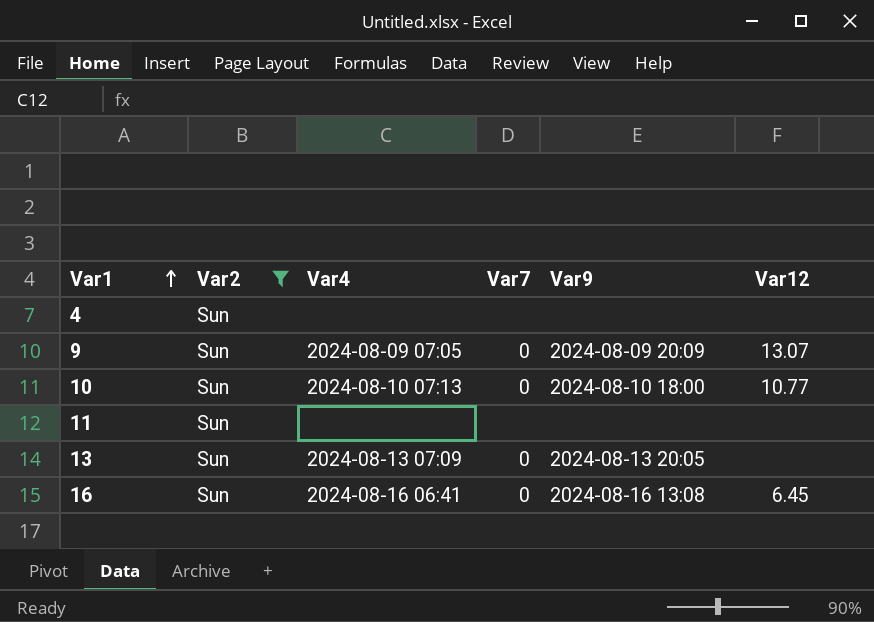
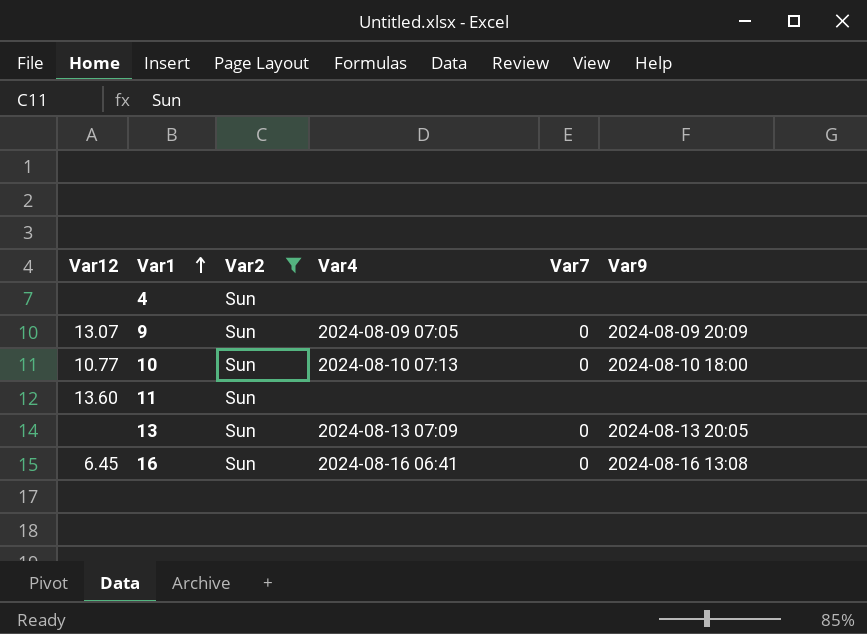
column Var12 | position: 6 -> 1
11 | Var12: none -> 13.60

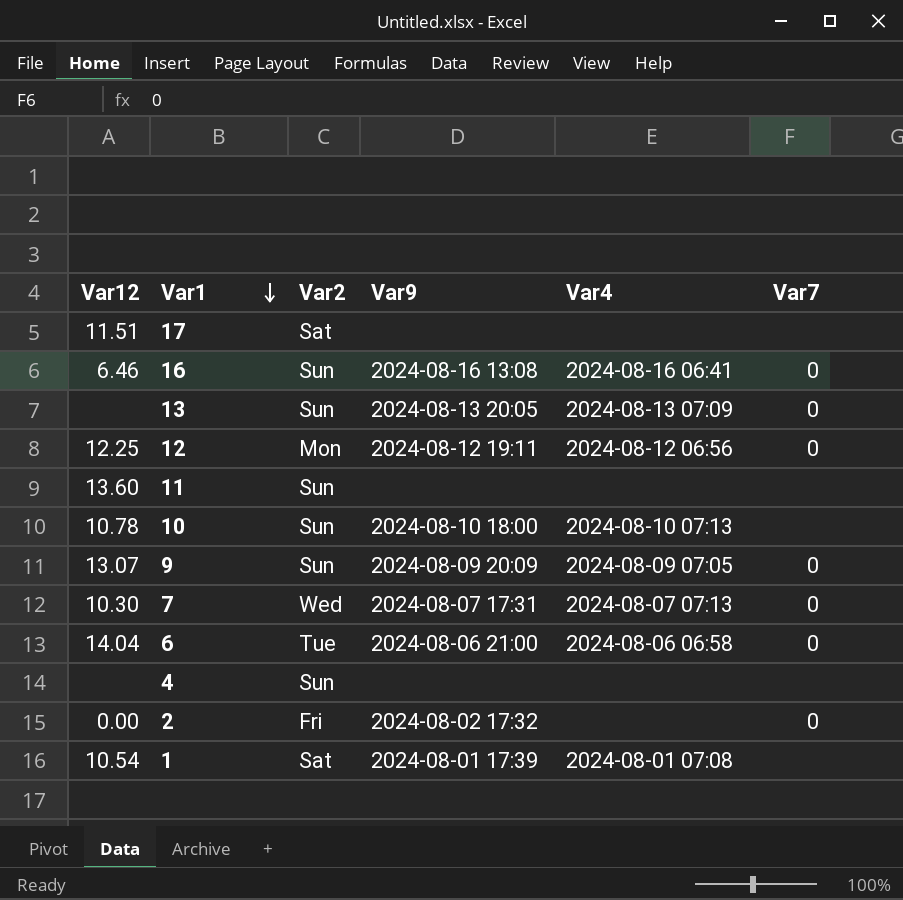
filter: Var2 = Sun -> none
row order: Var1 ascending -> Var1 descending
column Var9 | position: 6 -> 4
16 | Var12: 6.45 -> 6.46
10 | Var12: 10.77 -> 10.78
10 | Var7: 0 -> none

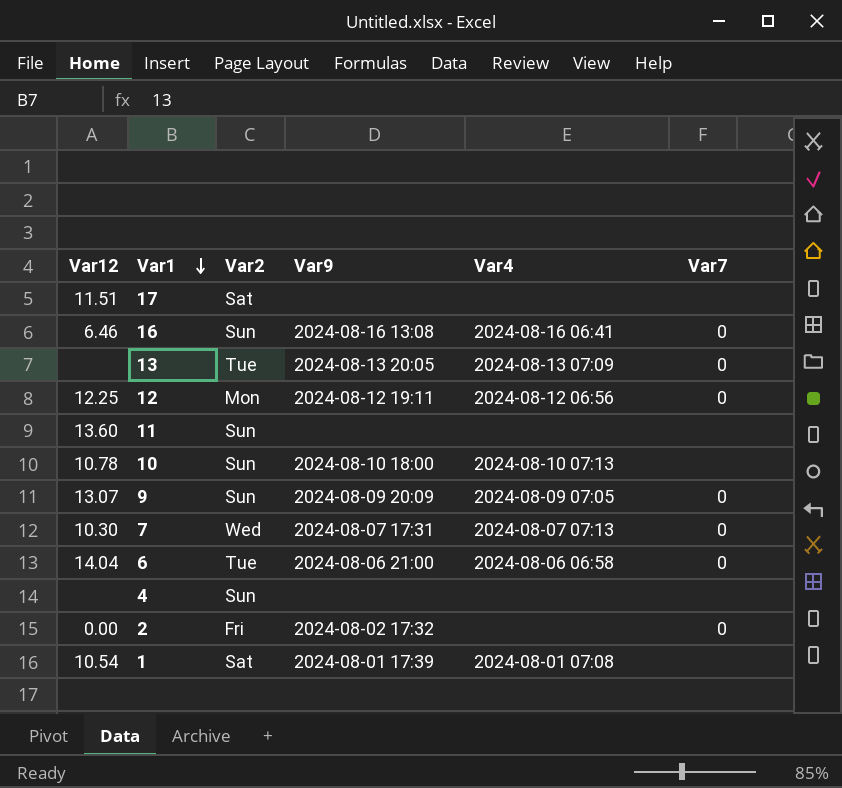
13 | Var2: Sun -> Tue

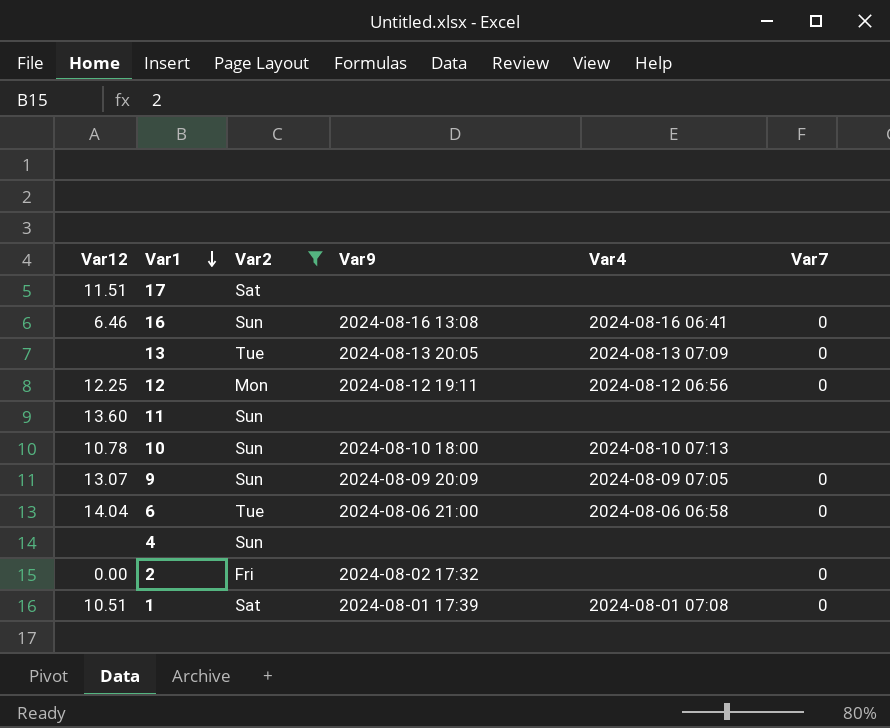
filter: none -> Var2 != Wed
1 | Var12: 10.54 -> 10.51
1 | Var7: none -> 0

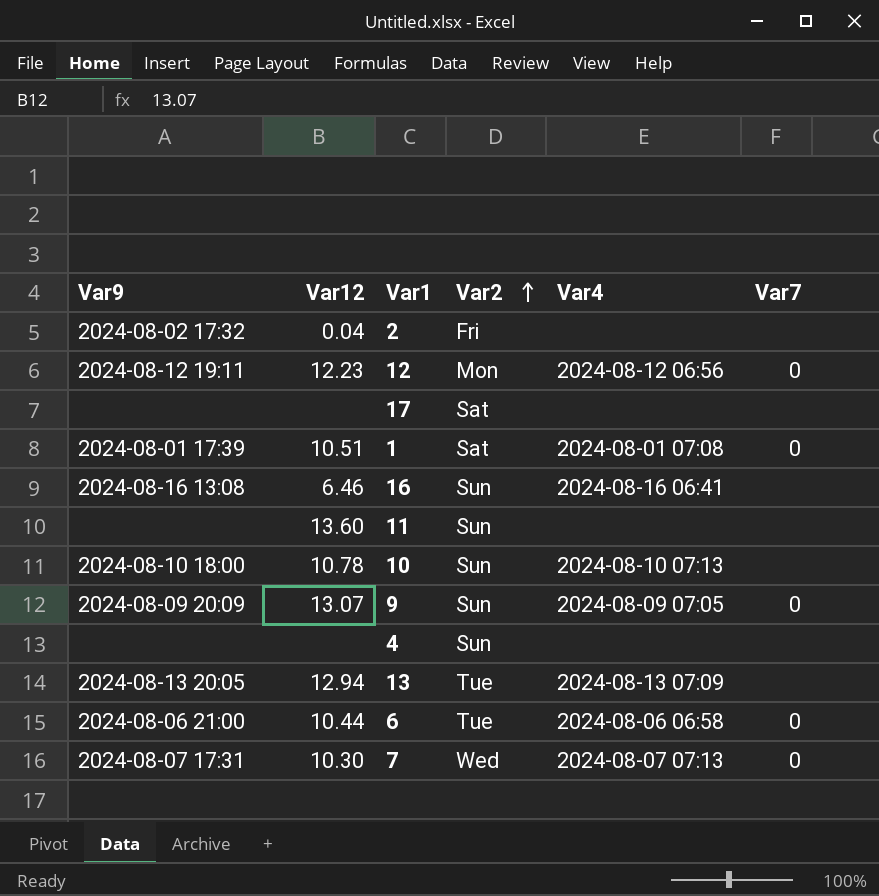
filter: Var2 != Wed -> none
row order: Var1 descending -> Var2 ascending
column Var9 | position: 4 -> 1
2 | Var12: 0.00 -> 0.04
2 | Var7: 0 -> none
12 | Var12: 12.25 -> 12.23
17 | Var12: 11.51 -> none
16 | Var7: 0 -> none
13 | Var12: none -> 12.94
13 | Var7: 0 -> none
6 | Var12: 14.04 -> 10.44

